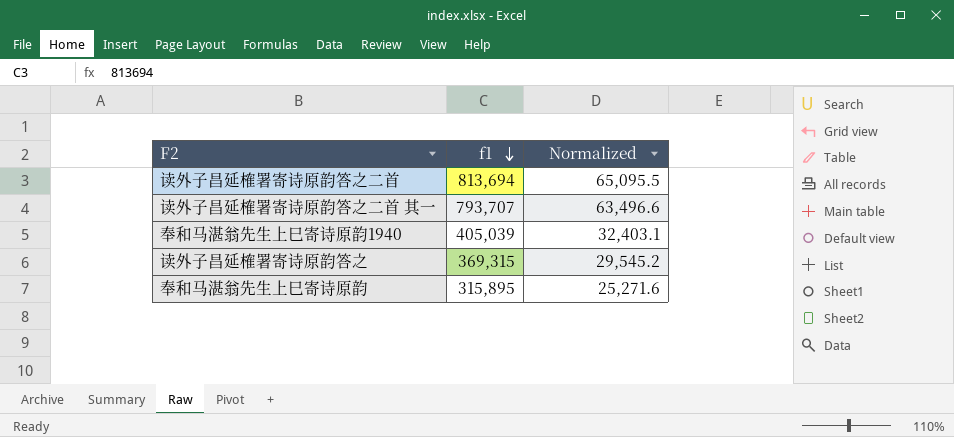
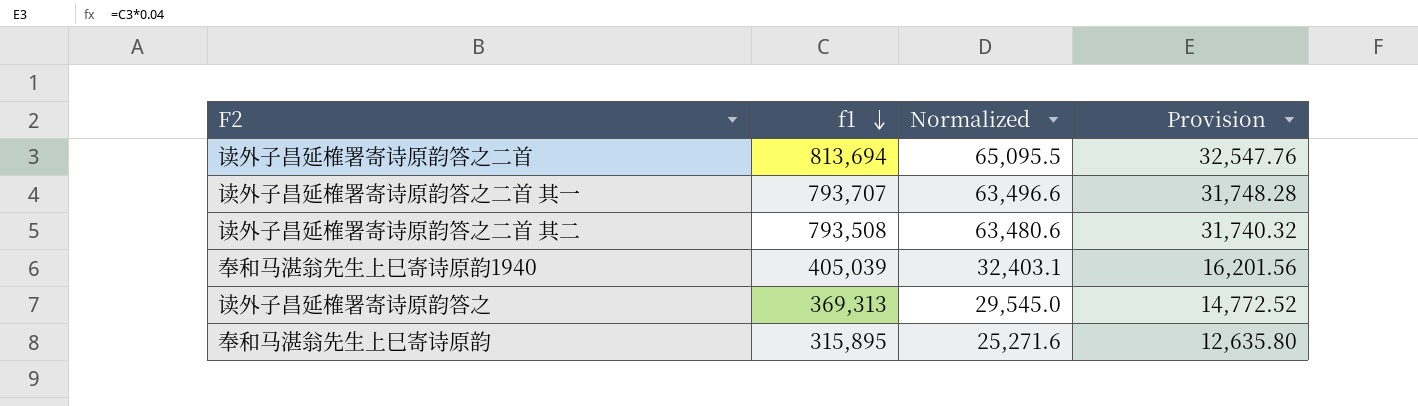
column Provision | formula: none -> [f1] * 0.04
row 读外子昌延榷署寄诗原韵答之二首 其二: none -> 793,508 | 63,480.6 | 31,740.32
读外子昌延榷署寄诗原韵答之 | f1: 369,315 -> 369,313
读外子昌延榷署寄诗原韵答之 | Normalized: 29,545.2 -> 29,545.0

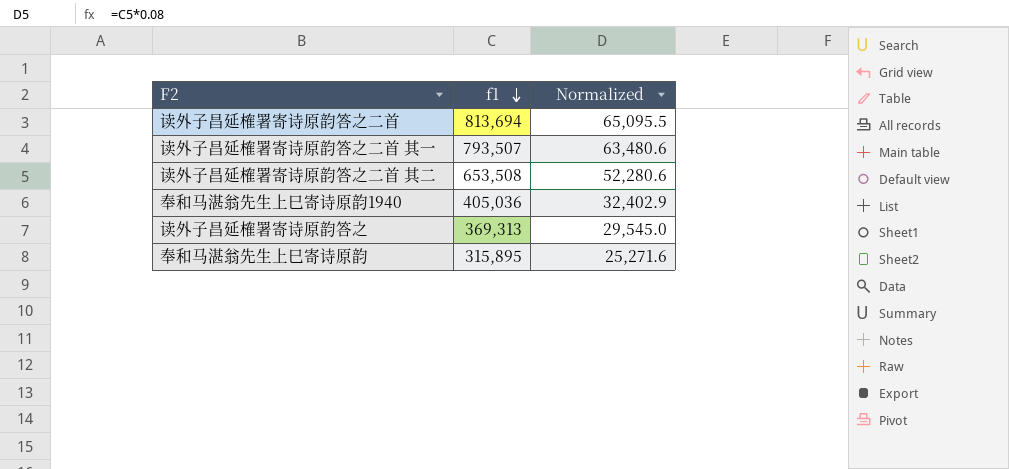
column Provision | formula: [f1] * 0.04 -> none
读外子昌延榷署寄诗原韵答之二首 其一 | f1: 793,707 -> 793,507
读外子昌延榷署寄诗原韵答之二首 其一 | Normalized: 63,496.6 -> 63,480.6
读外子昌延榷署寄诗原韵答之二首 其二 | f1: 793,508 -> 653,508
读外子昌延榷署寄诗原韵答之二首 其二 | Normalized: 63,480.6 -> 52,280.6
奉和马湛翁先生上巳寄诗原韵1940 | f1: 405,039 -> 405,036
奉和马湛翁先生上巳寄诗原韵1940 | Normalized: 32,403.1 -> 32,402.9

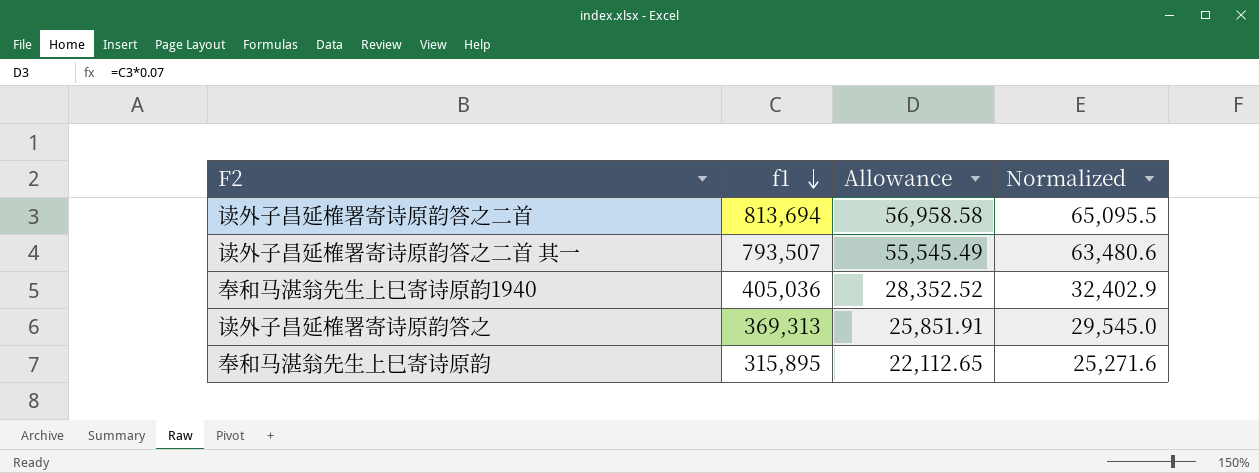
column Allowance | formula: none -> [f1] * 0.07
row 读外子昌延榷署寄诗原韵答之二首 其二: 653,508 | 52,280.6 -> none

